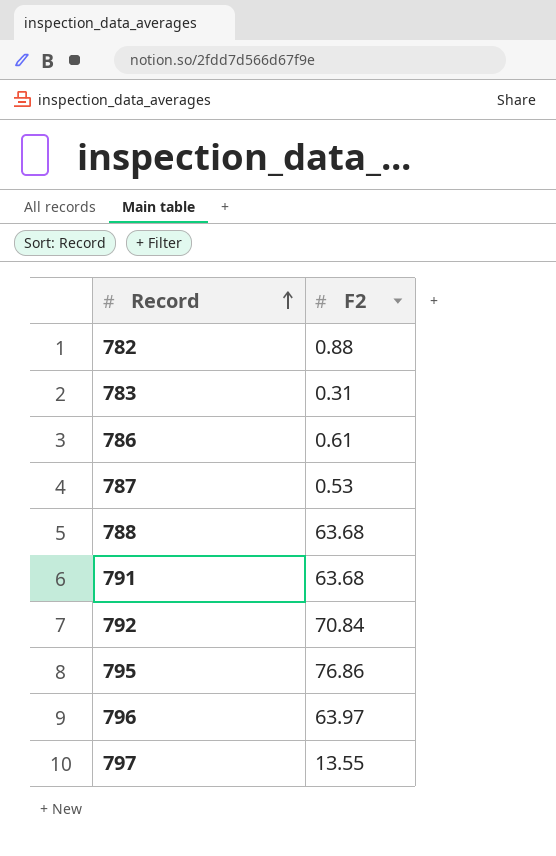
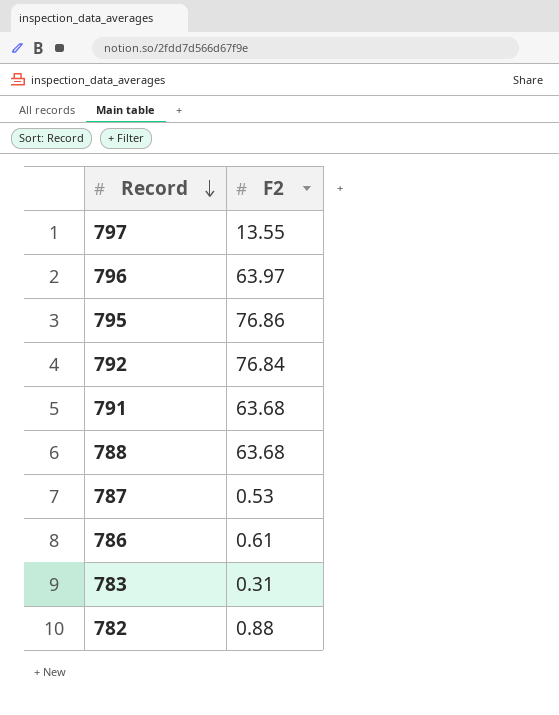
row order: Record ascending -> Record descending
792 | F2: 70.84 -> 76.84

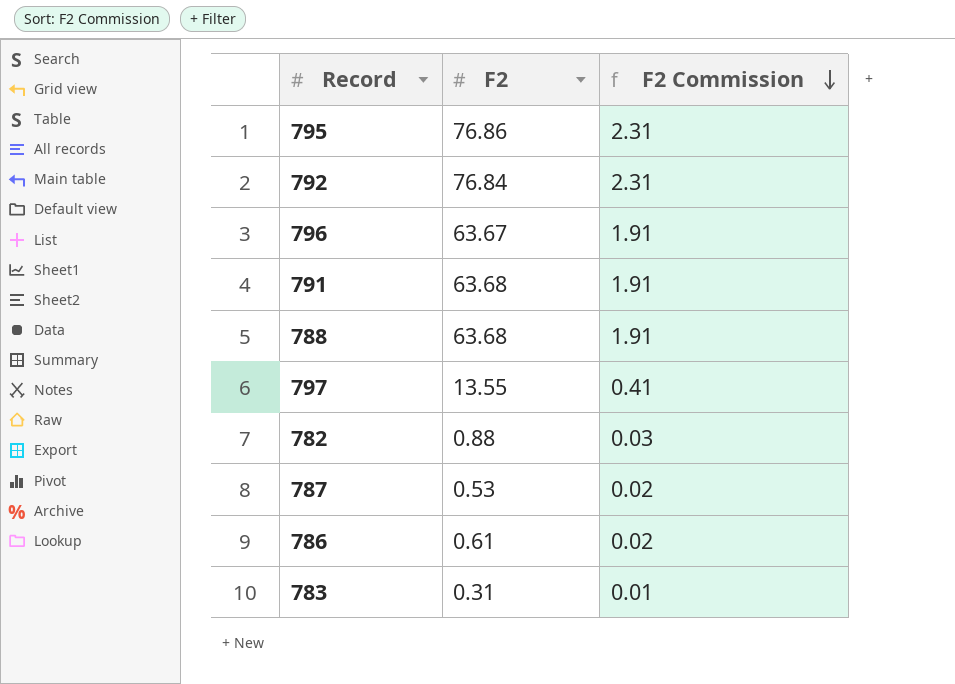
row order: Record descending -> F2 Commission descending
column F2 Commission | formula: none -> [F2] * 0.03
796 | F2: 63.97 -> 63.67

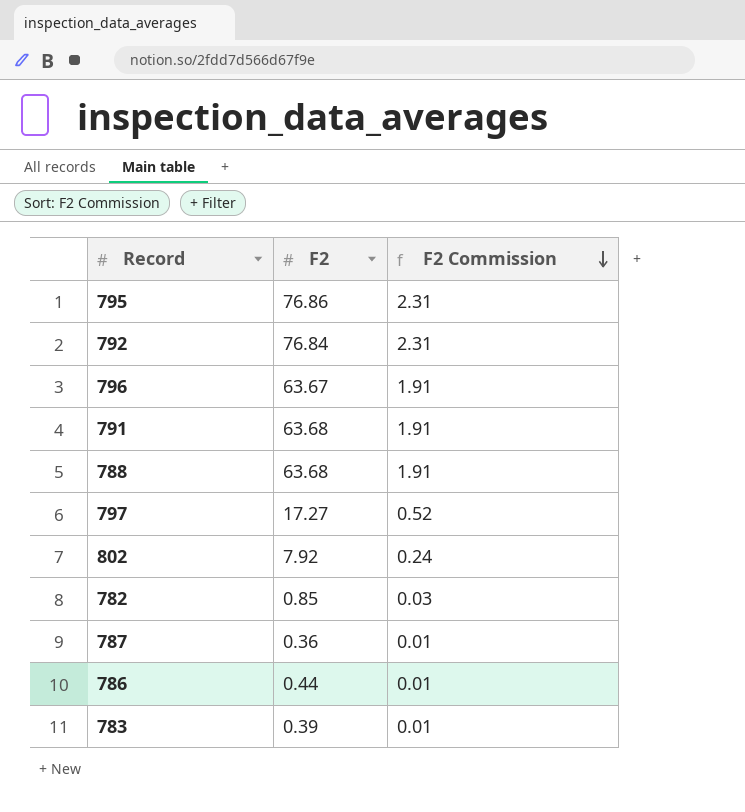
797 | F2: 13.55 -> 17.27
797 | F2 Commission: 0.41 -> 0.52
row 802: none -> 7.92 | 0.24
782 | F2: 0.88 -> 0.85
787 | F2: 0.53 -> 0.36
787 | F2 Commission: 0.02 -> 0.01
786 | F2: 0.61 -> 0.44
786 | F2 Commission: 0.02 -> 0.01
783 | F2: 0.31 -> 0.39

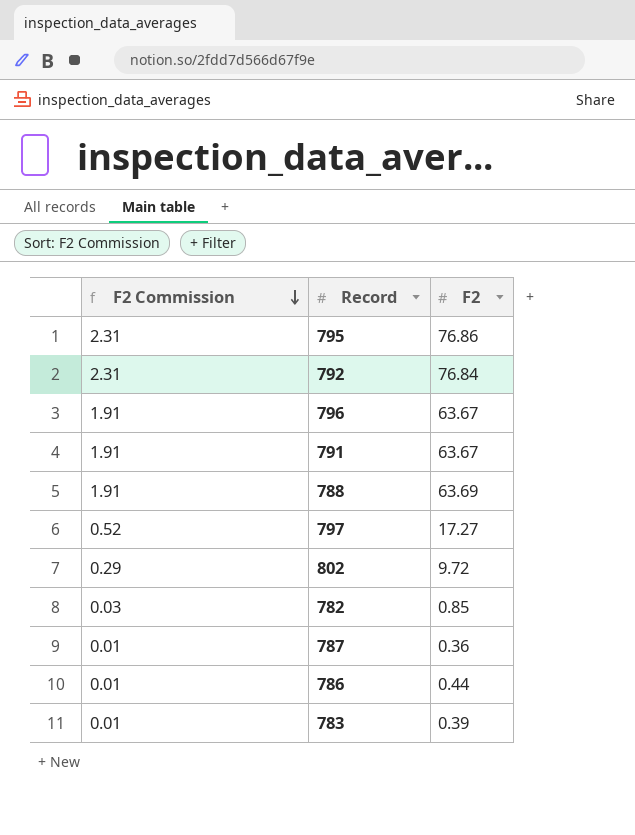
column F2 Commission | position: 3 -> 1
791 | F2: 63.68 -> 63.67
788 | F2: 63.68 -> 63.69
802 | F2 Commission: 0.24 -> 0.29
802 | F2: 7.92 -> 9.72

